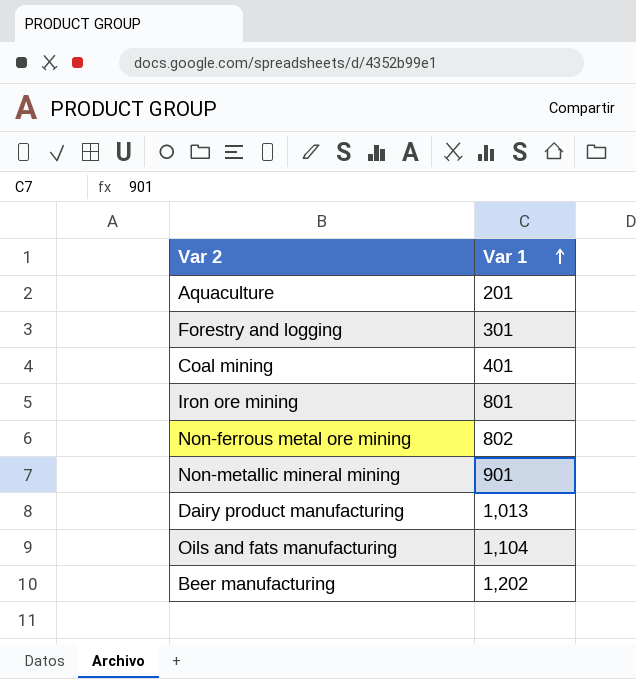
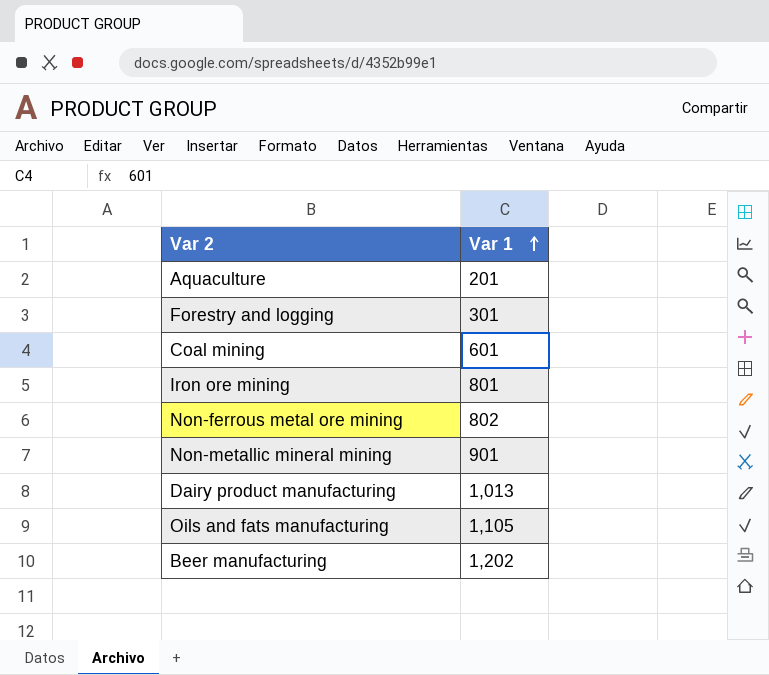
Coal mining | Var 1: 401 -> 601
Oils and fats manufacturing | Var 1: 1,104 -> 1,105

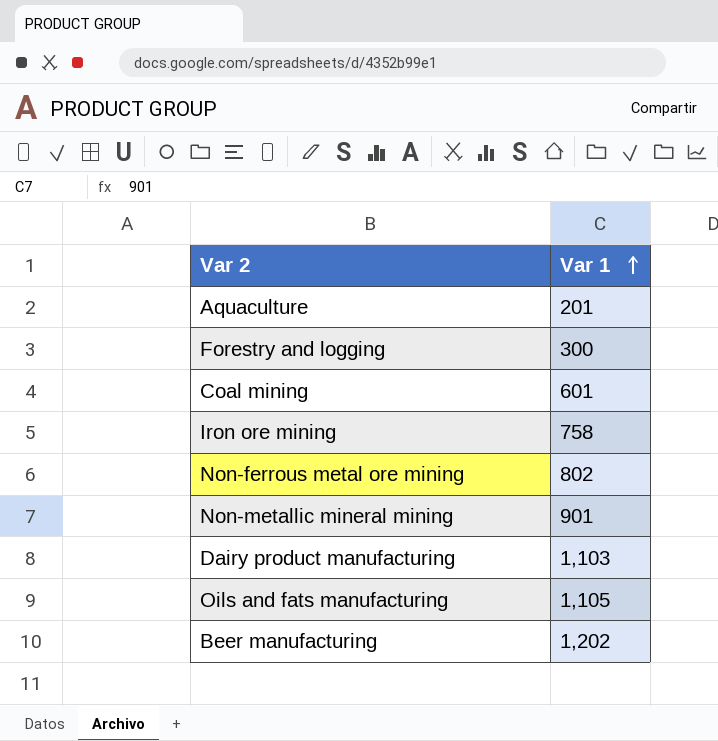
Forestry and logging | Var 1: 301 -> 300
Iron ore mining | Var 1: 801 -> 758
Dairy product manufacturing | Var 1: 1,013 -> 1,103

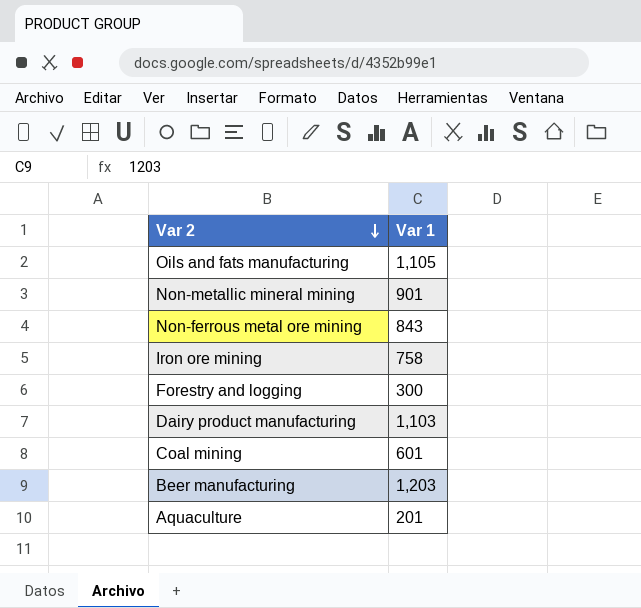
row order: Var 1 ascending -> Var 2 descending
Non-ferrous metal ore mining | Var 1: 802 -> 843
Beer manufacturing | Var 1: 1,202 -> 1,203

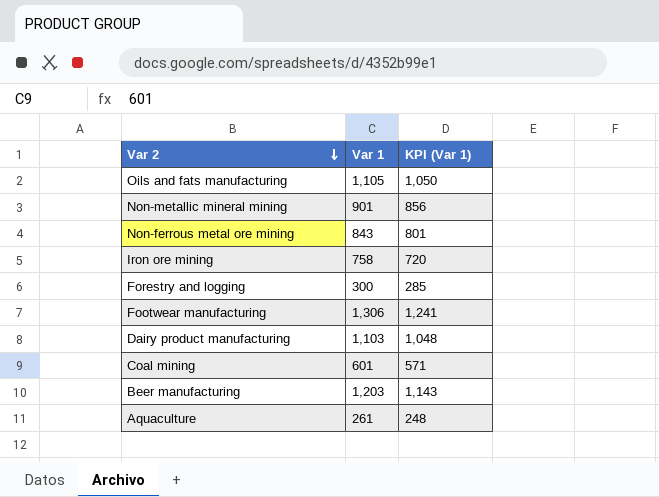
column KPI (Var 1) | formula: none -> [Var 1] * 0.95
row Footwear manufacturing: none -> 1,306 | 1,241
Aquaculture | Var 1: 201 -> 261

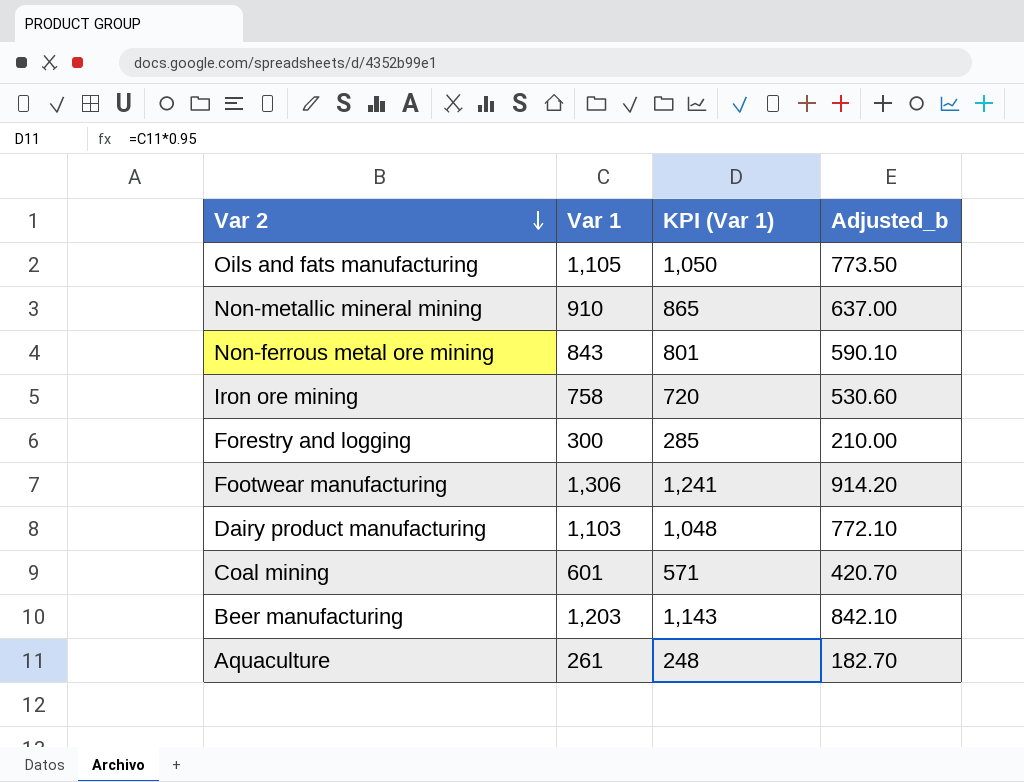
column Adjusted_b | formula: none -> [Var 1] * 0.7
Non-metallic mineral mining | Var 1: 901 -> 910
Non-metallic mineral mining | KPI (Var 1): 856 -> 865

